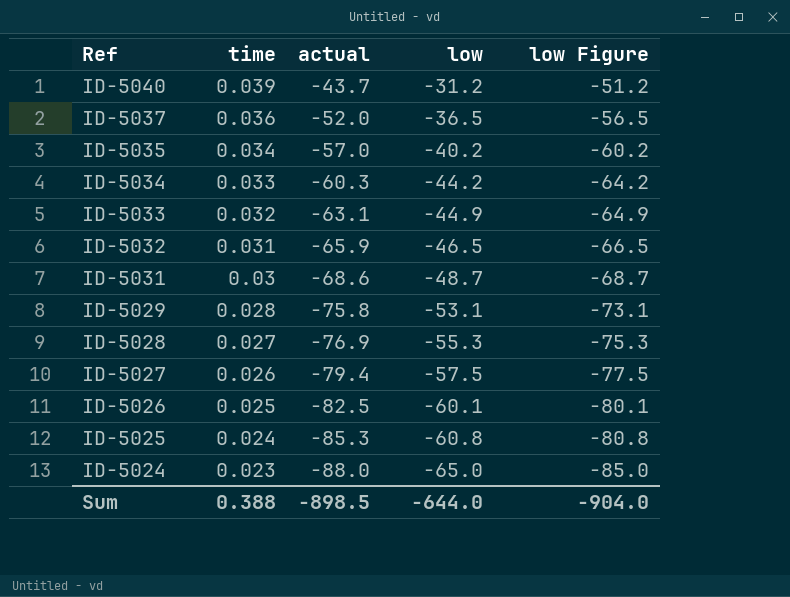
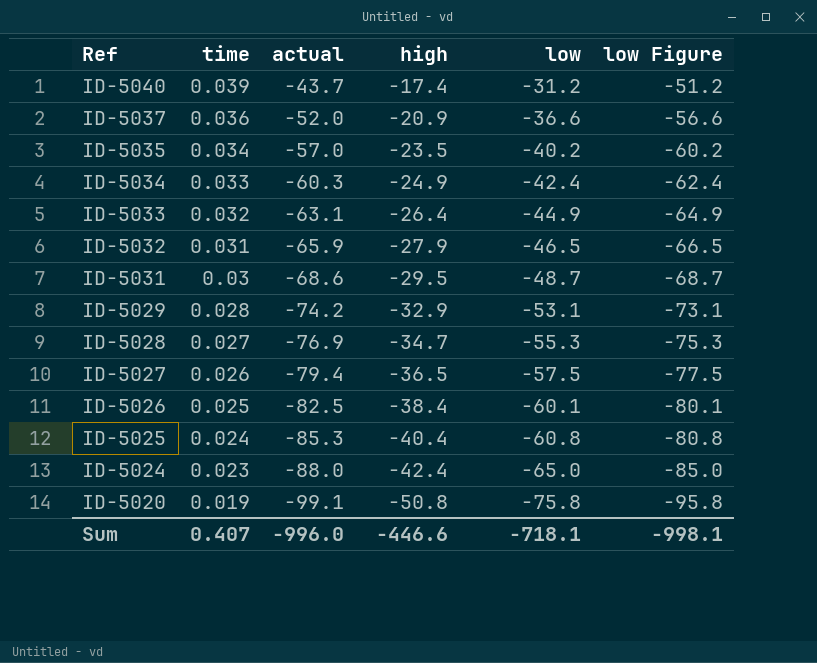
column high | position: none -> 4
ID-5037 | low: -36.5 -> -36.6
ID-5037 | low Figure: -56.5 -> -56.6
ID-5034 | low: -44.2 -> -42.4
ID-5034 | low Figure: -64.2 -> -62.4
ID-5029 | actual: -75.8 -> -74.2
row ID-5020: none -> 0.019 | -99.1 | -50.8 | -75.8 | -95.8
Sum | time: 0.388 -> 0.407
Sum | actual: -898.5 -> -996.0
Sum | low: -644.0 -> -718.1
Sum | low Figure: -904.0 -> -998.1

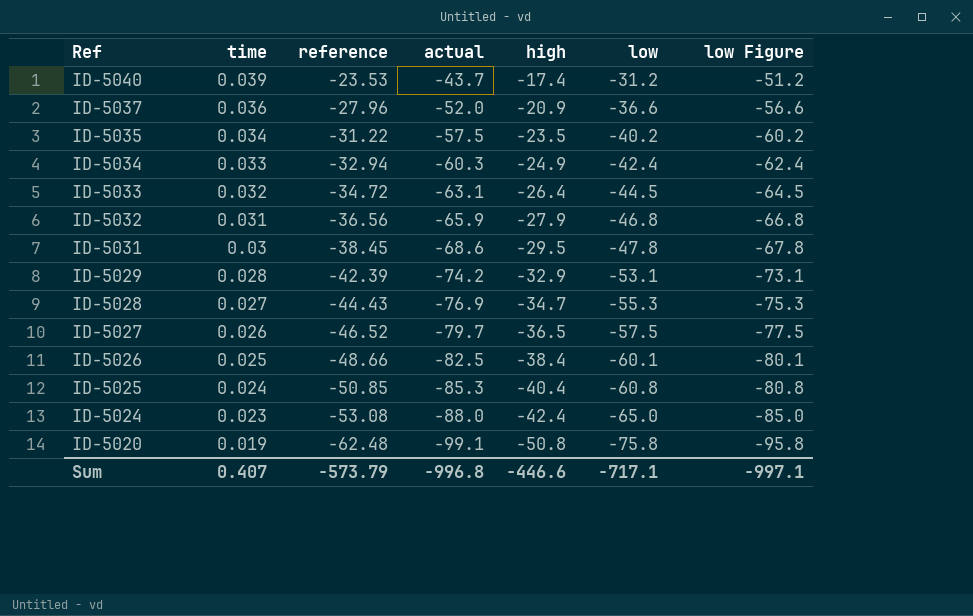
column reference | position: none -> 3
ID-5035 | actual: -57.0 -> -57.5
ID-5033 | low: -44.9 -> -44.5
ID-5033 | low Figure: -64.9 -> -64.5
ID-5032 | low: -46.5 -> -46.8
ID-5032 | low Figure: -66.5 -> -66.8
ID-5031 | low: -48.7 -> -47.8
ID-5031 | low Figure: -68.7 -> -67.8
ID-5027 | actual: -79.4 -> -79.7
Sum | actual: -996.0 -> -996.8
Sum | low: -718.1 -> -717.1
Sum | low Figure: -998.1 -> -997.1

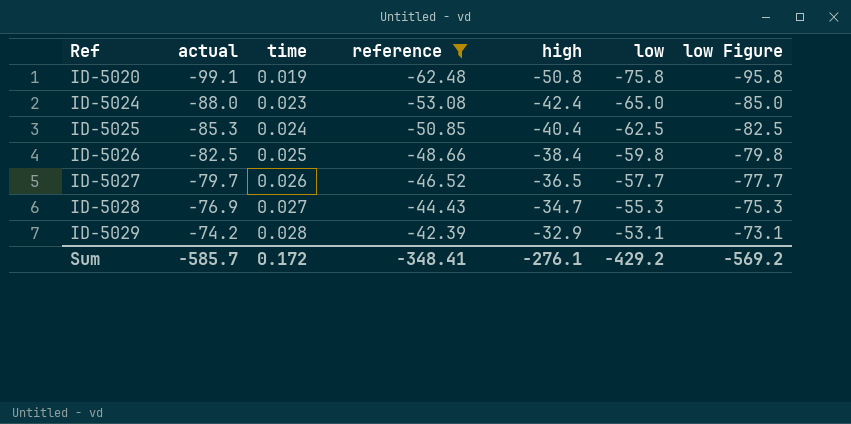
filter: none -> reference <= -42.39
row order: Ref descending -> Ref ascending
column actual | position: 4 -> 2
ID-5025 | low: -60.8 -> -62.5
ID-5025 | low Figure: -80.8 -> -82.5
ID-5026 | low: -60.1 -> -59.8
ID-5026 | low Figure: -80.1 -> -79.8
ID-5027 | low: -57.5 -> -57.7
ID-5027 | low Figure: -77.5 -> -77.7
Sum | actual: -996.8 -> -585.7
Sum | time: 0.407 -> 0.172
Sum | reference: -573.79 -> -348.41
Sum | high: -446.6 -> -276.1
Sum | low: -717.1 -> -429.2
Sum | low Figure: -997.1 -> -569.2

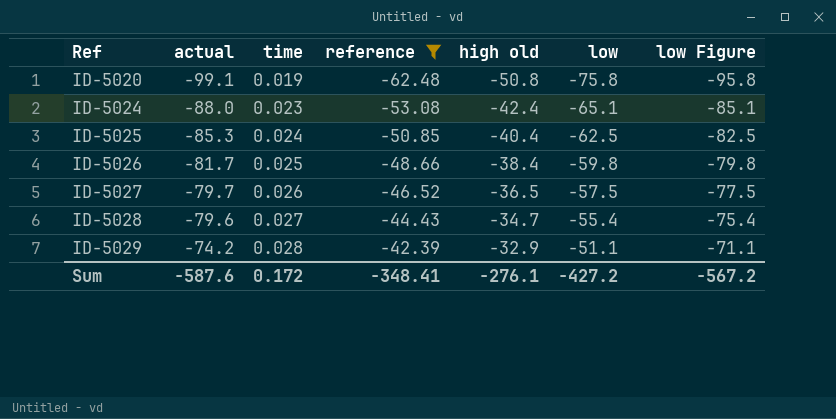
column name: high -> high old
ID-5024 | low: -65.0 -> -65.1
ID-5024 | low Figure: -85.0 -> -85.1
ID-5026 | actual: -82.5 -> -81.7
ID-5027 | low: -57.7 -> -57.5
ID-5027 | low Figure: -77.7 -> -77.5
ID-5028 | actual: -76.9 -> -79.6
ID-5028 | low: -55.3 -> -55.4
ID-5028 | low Figure: -75.3 -> -75.4
ID-5029 | low: -53.1 -> -51.1
ID-5029 | low Figure: -73.1 -> -71.1
Sum | actual: -585.7 -> -587.6
Sum | low: -429.2 -> -427.2
Sum | low Figure: -569.2 -> -567.2

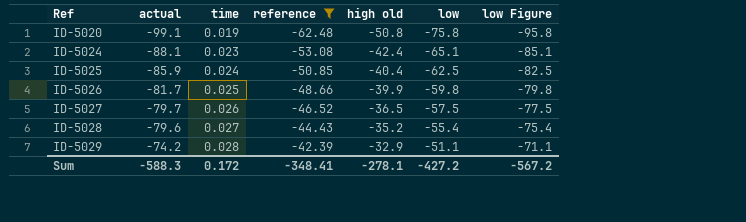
ID-5024 | actual: -88.0 -> -88.1
ID-5025 | actual: -85.3 -> -85.9
ID-5026 | high old: -38.4 -> -39.9
ID-5028 | high old: -34.7 -> -35.2
Sum | actual: -587.6 -> -588.3
Sum | high old: -276.1 -> -278.1

